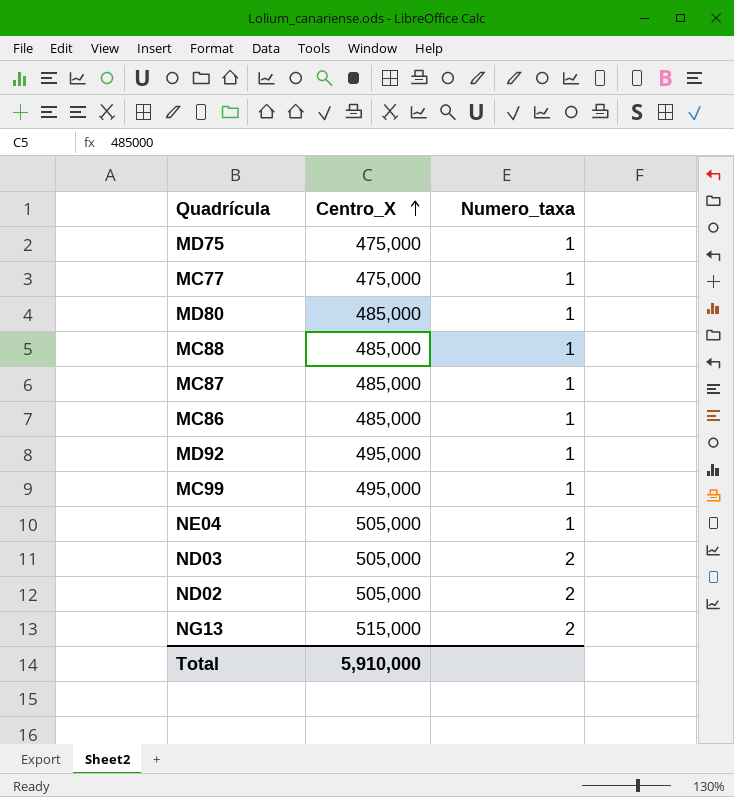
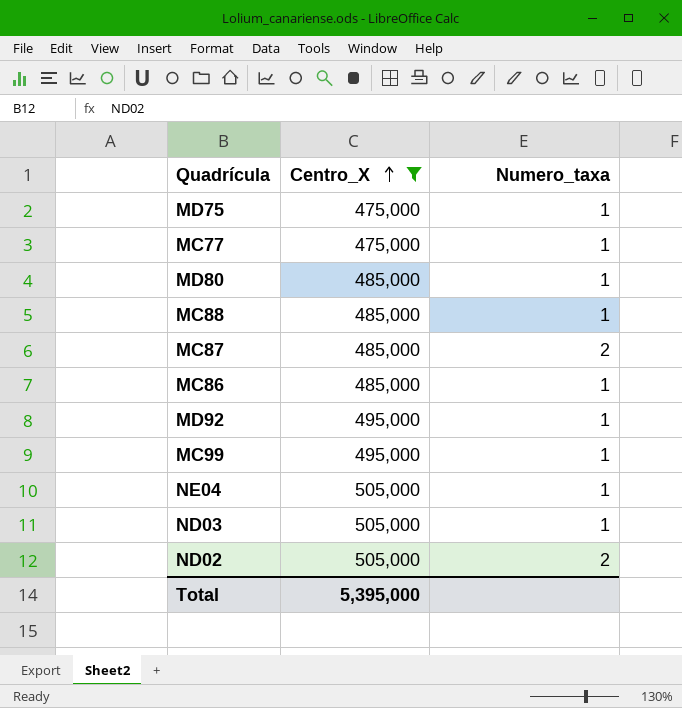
filter: none -> Centro_X != 515,000
MC87 | Numero_taxa: 1 -> 2
ND03 | Numero_taxa: 2 -> 1
Total | Centro_X: 5,910,000 -> 5,395,000

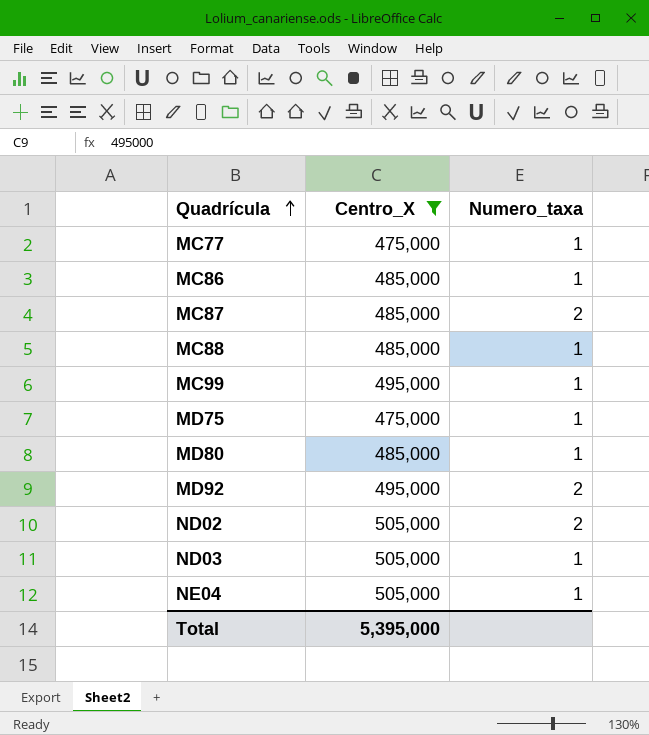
row order: Centro_X ascending -> Quadrícula ascending
MD92 | Numero_taxa: 1 -> 2

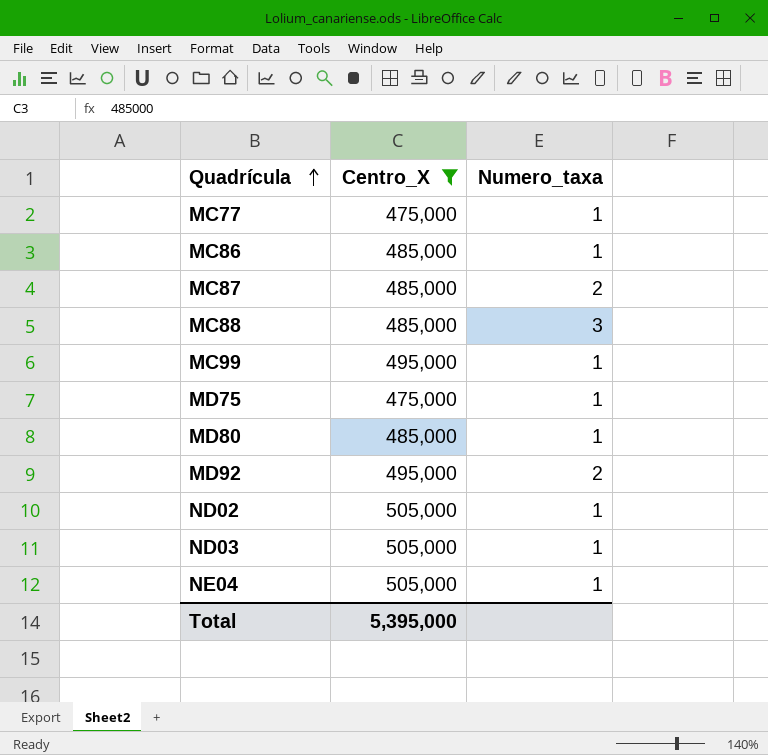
MC88 | Numero_taxa: 1 -> 3
ND02 | Numero_taxa: 2 -> 1

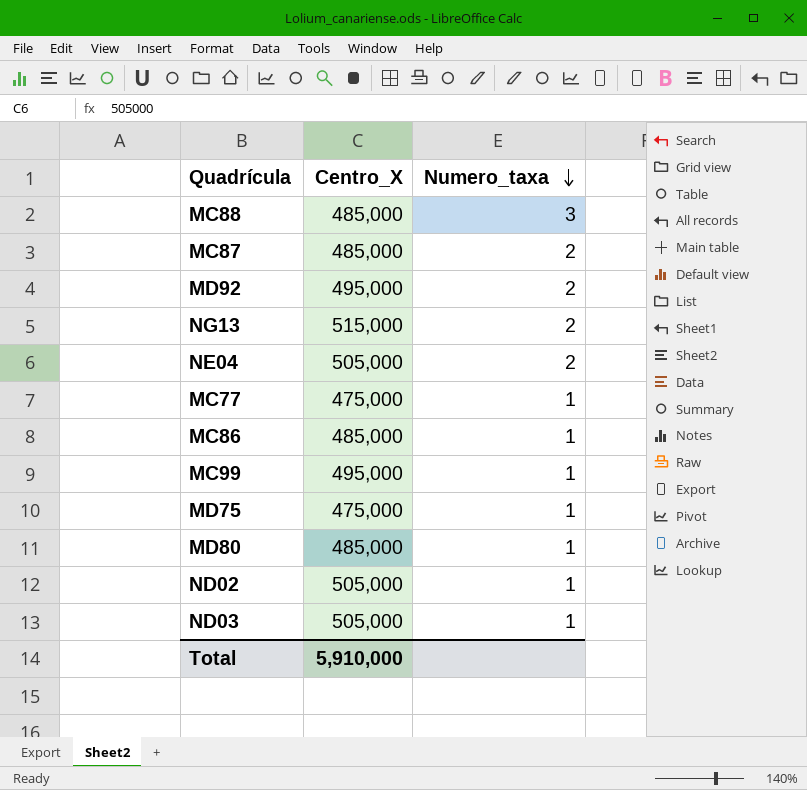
filter: Centro_X != 515,000 -> none
row order: Quadrícula ascending -> Numero_taxa descending
NE04 | Numero_taxa: 1 -> 2
Total | Centro_X: 5,395,000 -> 5,910,000

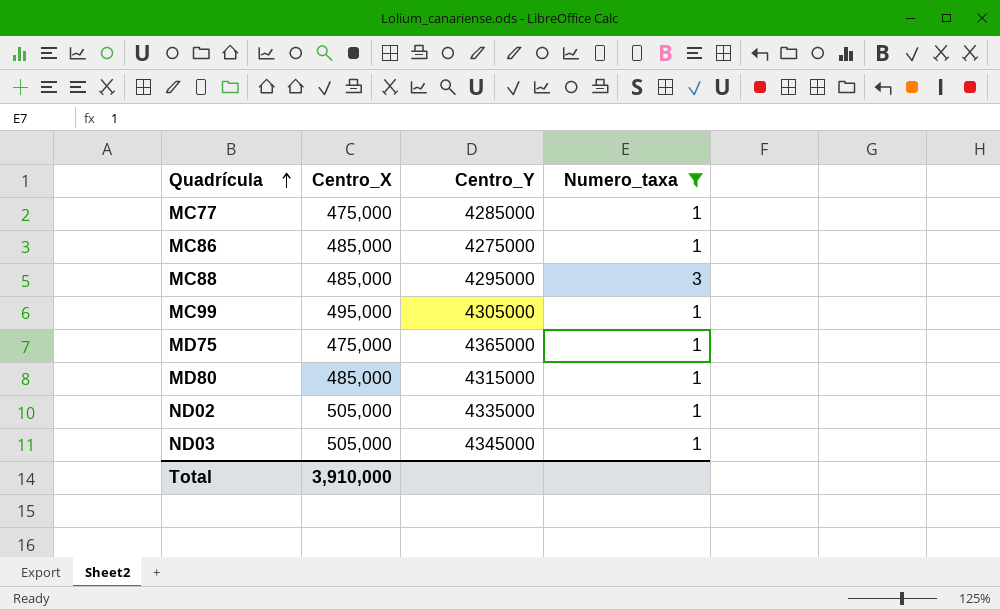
filter: none -> Numero_taxa != 2
row order: Numero_taxa descending -> Quadrícula ascending
column Centro_Y | position: none -> 3
Total | Centro_X: 5,910,000 -> 3,910,000

